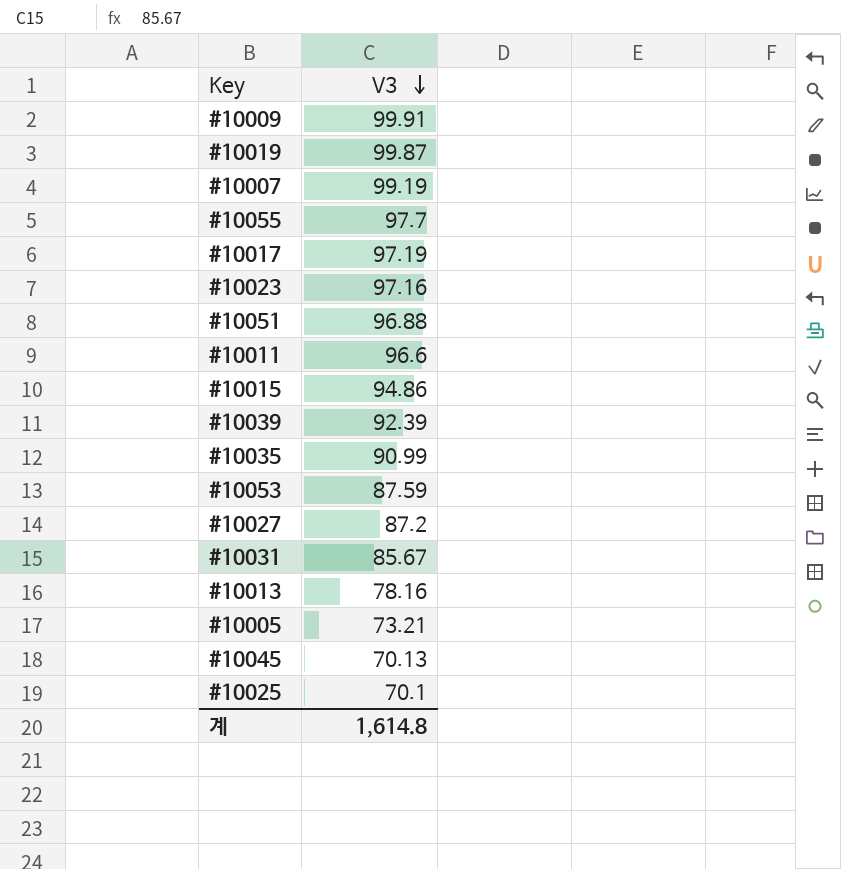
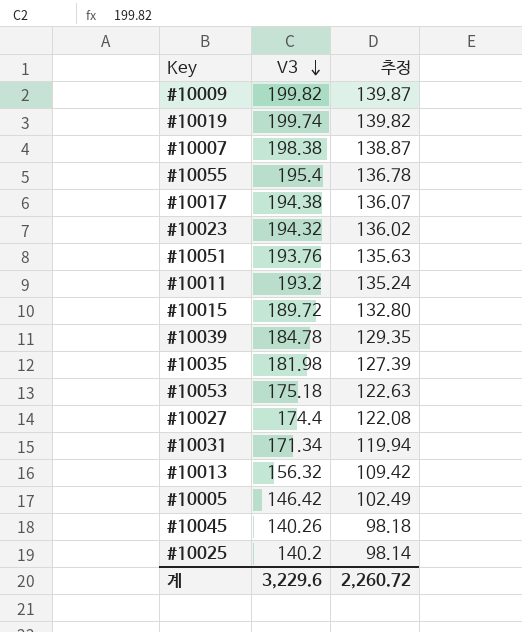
column 추정 | formula: none -> [V3] * 0.7
#10009 | V3: 99.91 -> 199.82
#10019 | V3: 99.87 -> 199.74
#10007 | V3: 99.19 -> 198.38
#10055 | V3: 97.7 -> 195.4
#10017 | V3: 97.19 -> 194.38
#10023 | V3: 97.16 -> 194.32
#10051 | V3: 96.88 -> 193.76
#10011 | V3: 96.6 -> 193.2
#10015 | V3: 94.86 -> 189.72
#10039 | V3: 92.39 -> 184.78
#10035 | V3: 90.99 -> 181.98
#10053 | V3: 87.59 -> 175.18
#10027 | V3: 87.2 -> 174.4
#10031 | V3: 85.67 -> 171.34
#10013 | V3: 78.16 -> 156.32
#10005 | V3: 73.21 -> 146.42
#10045 | V3: 70.13 -> 140.26
#10025 | V3: 70.1 -> 140.2
계 | V3: 1,614.8 -> 3,229.6

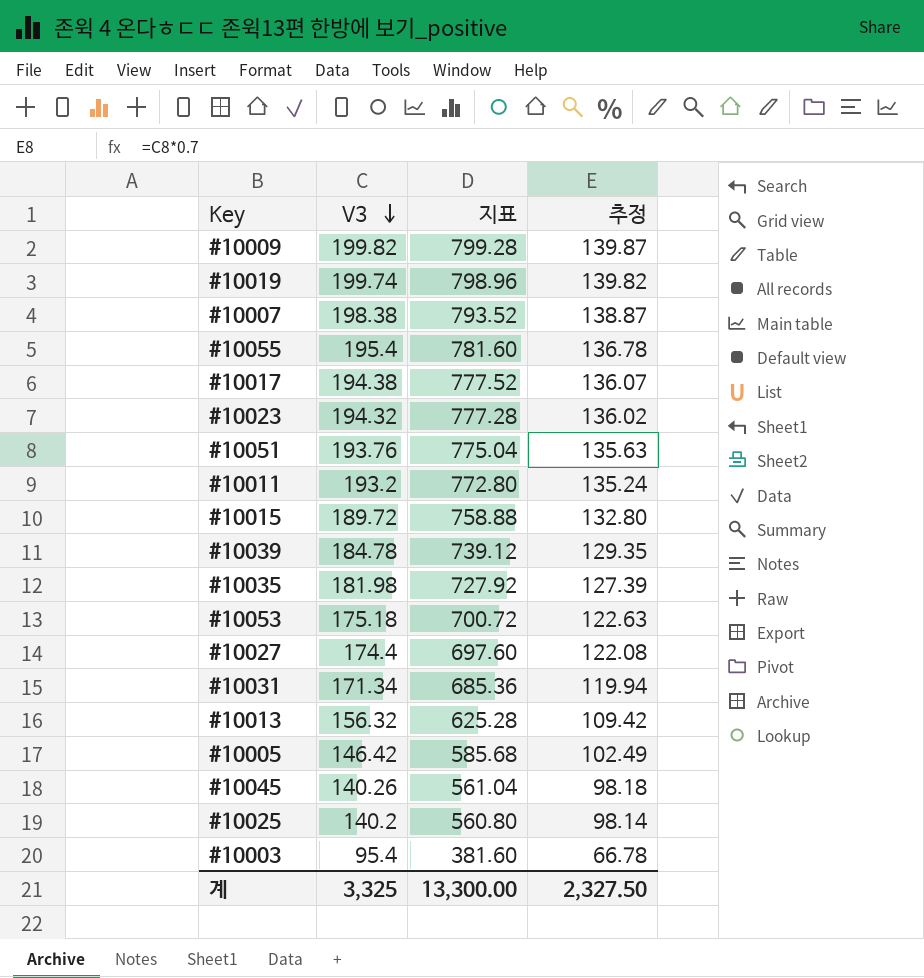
column 지표 | formula: none -> [V3] * 4
row #10003: none -> 95.4 | 381.60 | 66.78
계 | V3: 3,229.6 -> 3,325
계 | 추정: 2,260.72 -> 2,327.50

